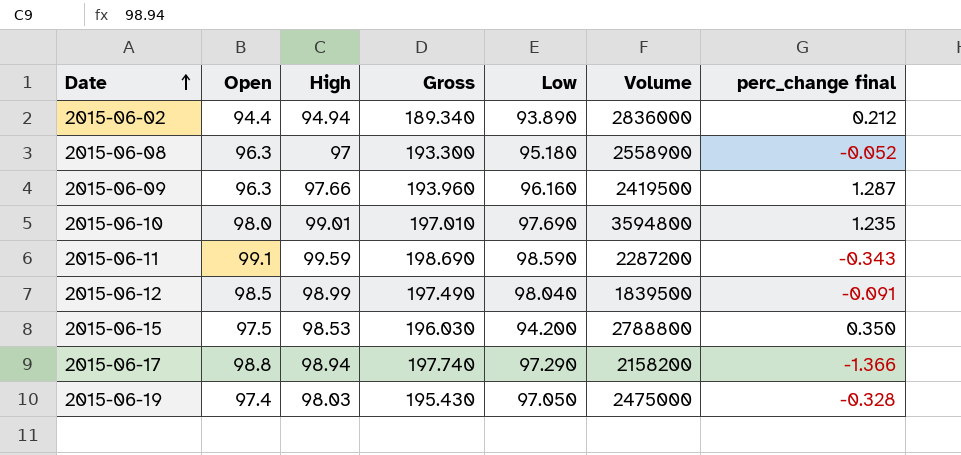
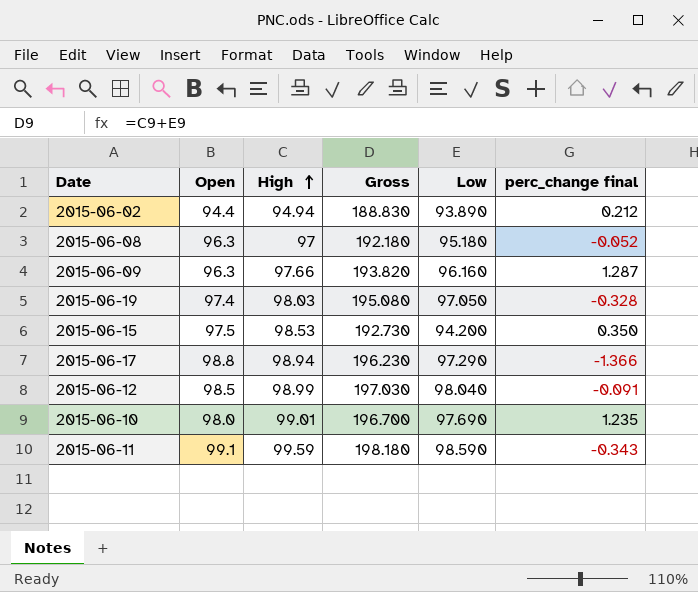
row order: Date ascending -> High ascending
column Volume | position: 6 -> none
column Gross | formula: [Open] + [High] -> [High] + [Low]

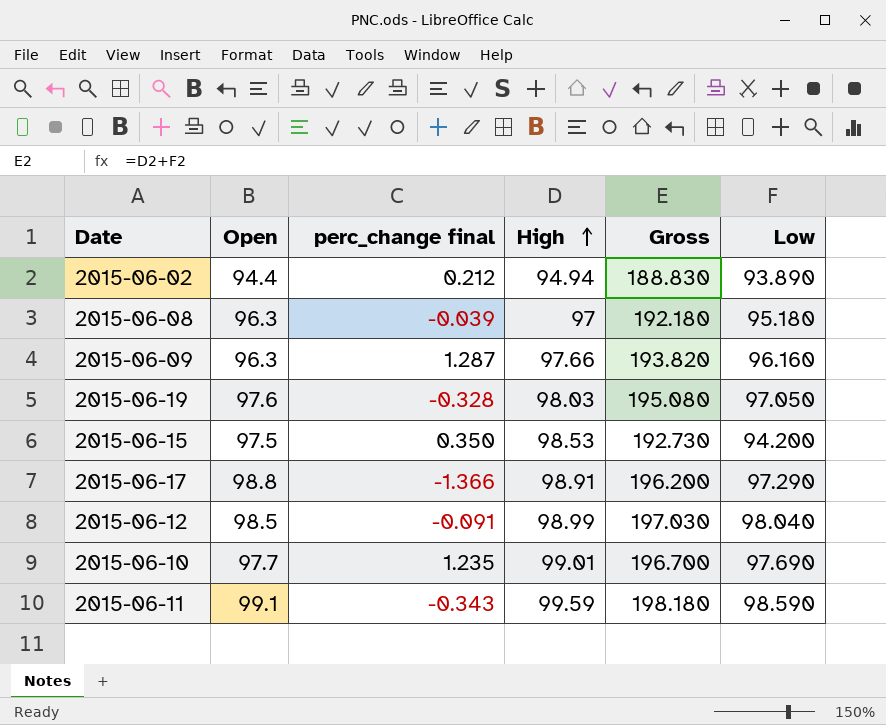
column perc_change final | position: 6 -> 3
2015-06-08 | perc_change final: -0.052 -> -0.039
2015-06-19 | Open: 97.4 -> 97.6
2015-06-17 | High: 98.94 -> 98.91
2015-06-17 | Gross: 196.230 -> 196.200
2015-06-10 | Open: 98.0 -> 97.7

